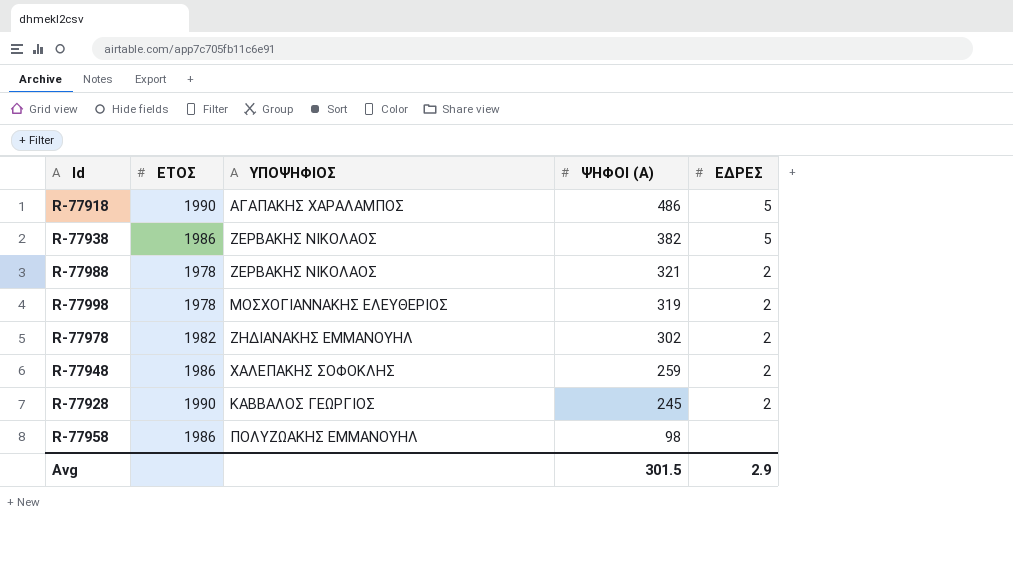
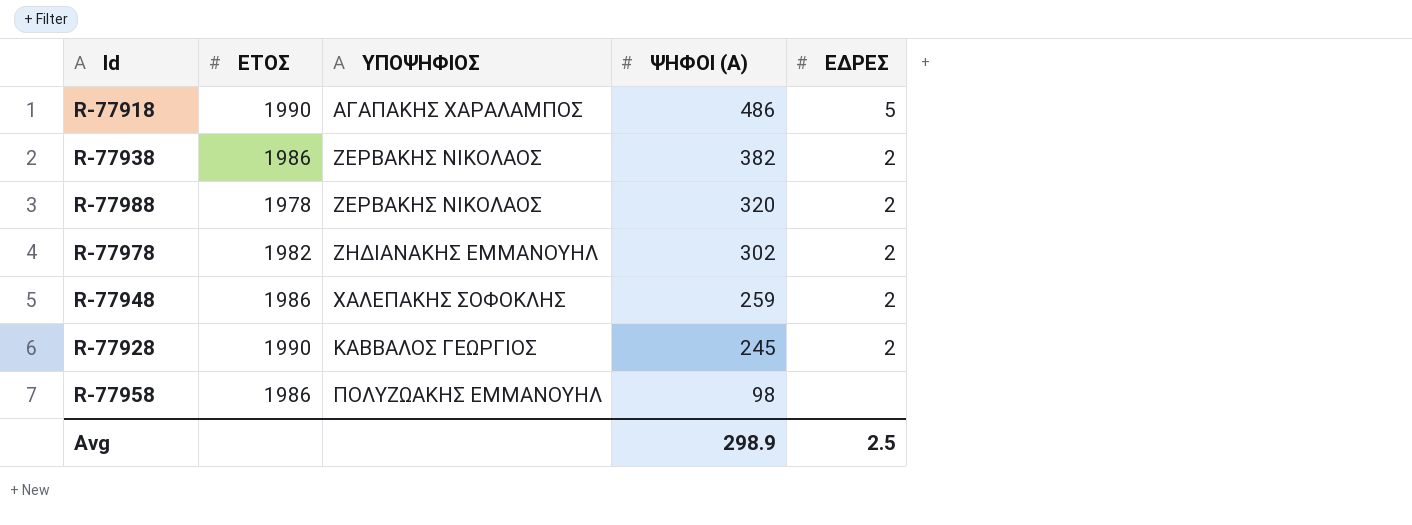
row R-77998: 1978 | ΜΟΣΧΟΓΙΑΝΝΑΚΗΣ ΕΛΕΥΘΕΡΙΟΣ | 319 | 2 -> none
R-77938 | ΕΔΡΕΣ: 5 -> 2
R-77988 | ΨΗΦΟΙ (Α): 321 -> 320
Avg | ΨΗΦΟΙ (Α): 301.5 -> 298.9
Avg | ΕΔΡΕΣ: 2.9 -> 2.5

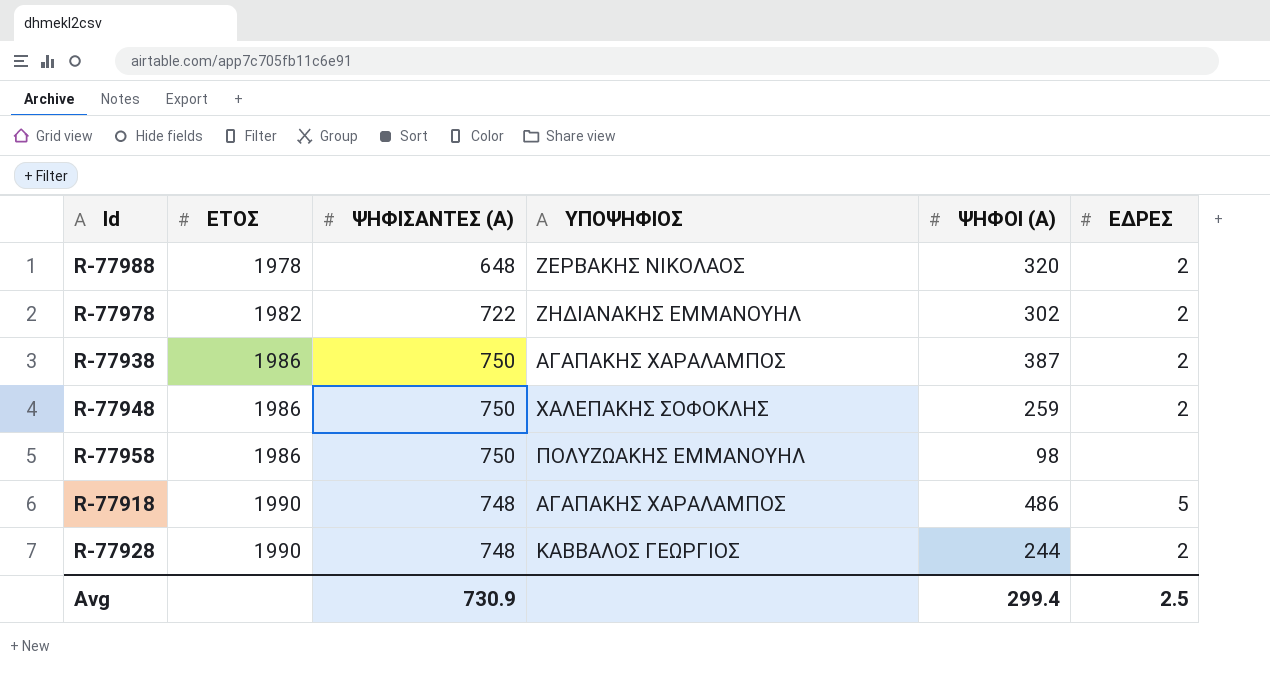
row order: ΨΗΦΟΙ (Α) descending -> ΕΤΟΣ ascending
column ΨΗΦΙΣΑΝΤΕΣ (Α) | position: none -> 3
R-77938 | ΥΠΟΨΗΦΙΟΣ: ΖΕΡΒΑΚΗΣ ΝΙΚΟΛΑΟΣ -> ΑΓΑΠΑΚΗΣ ΧΑΡΑΛΑΜΠΟΣ
R-77938 | ΨΗΦΟΙ (Α): 382 -> 387
R-77928 | ΨΗΦΟΙ (Α): 245 -> 244
Avg | ΨΗΦΟΙ (Α): 298.9 -> 299.4

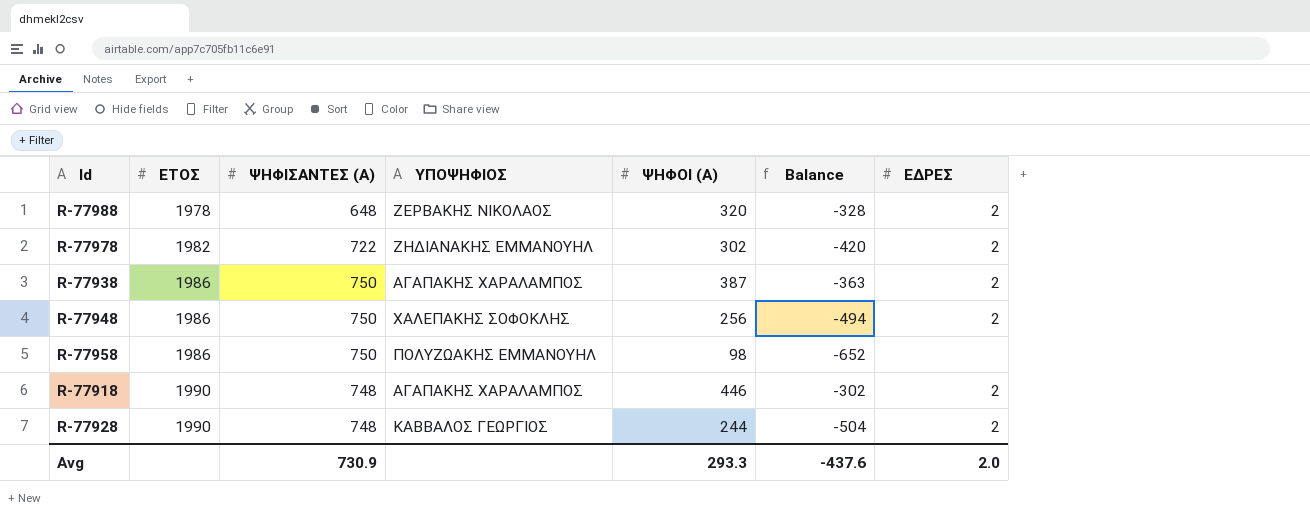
column Balance | formula: none -> [ΨΗΦΟΙ (Α)] - [ΨΗΦΙΣΑΝΤΕΣ (Α)]
R-77948 | ΨΗΦΟΙ (Α): 259 -> 256
R-77918 | ΨΗΦΟΙ (Α): 486 -> 446
R-77918 | ΕΔΡΕΣ: 5 -> 2
Avg | ΨΗΦΟΙ (Α): 299.4 -> 293.3
Avg | ΕΔΡΕΣ: 2.5 -> 2.0

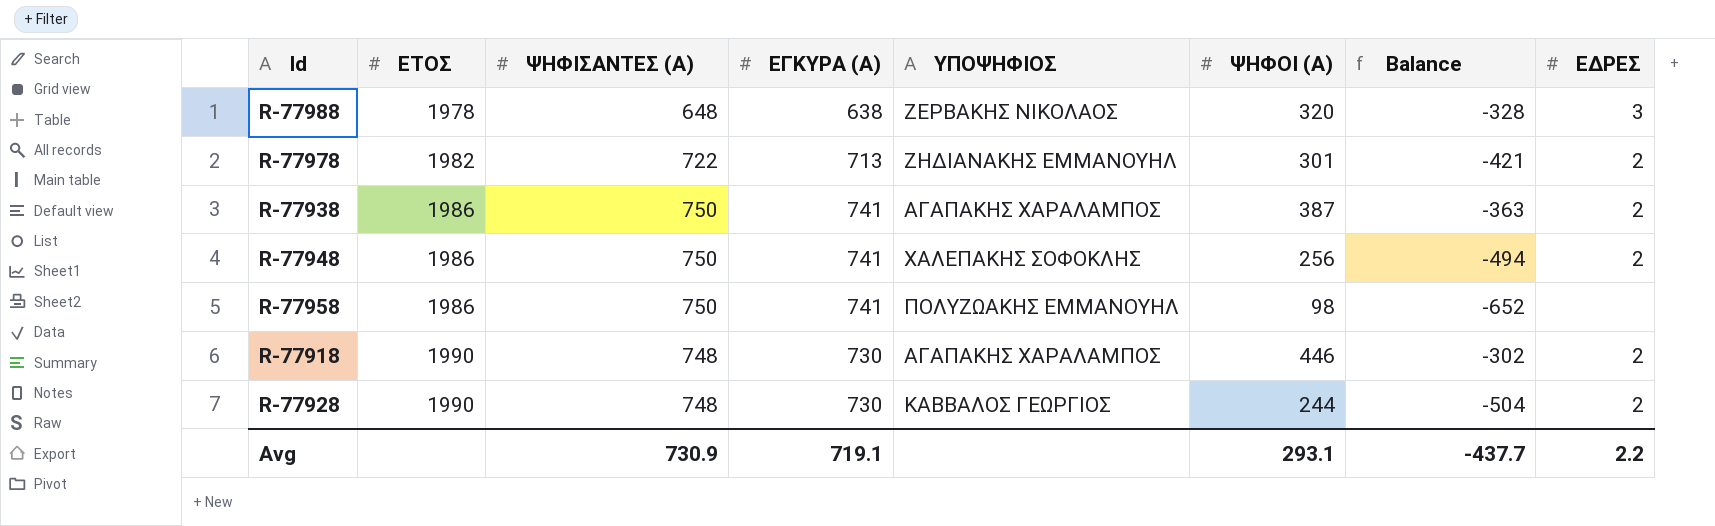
column ΕΓΚΥΡΑ (Α) | position: none -> 4
R-77988 | ΕΔΡΕΣ: 2 -> 3
R-77978 | ΨΗΦΟΙ (Α): 302 -> 301
R-77978 | Balance: -420 -> -421
Avg | ΨΗΦΟΙ (Α): 293.3 -> 293.1
Avg | Balance: -437.6 -> -437.7
Avg | ΕΔΡΕΣ: 2.0 -> 2.2

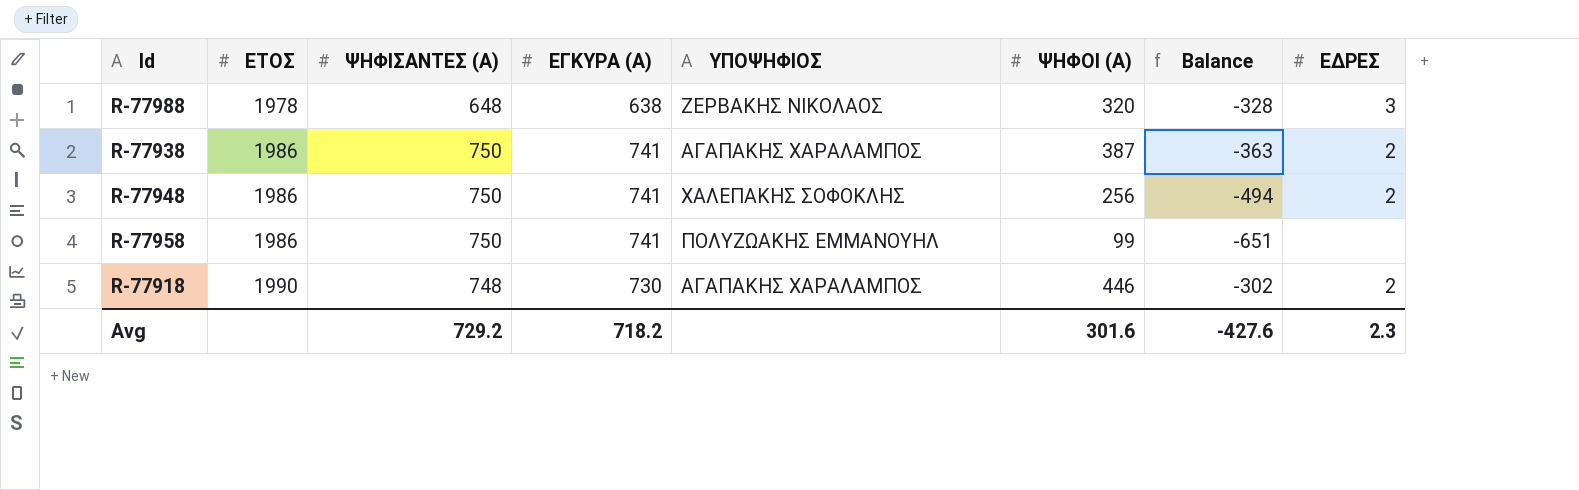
row R-77978: 1982 | 722 | 713 | ΖΗΔΙΑΝΑΚΗΣ ΕΜΜΑΝΟΥΗΛ | 301 | -421 | 2 -> none
row R-77928: 1990 | 748 | 730 | ΚΑΒΒΑΛΟΣ ΓΕΩΡΓΙΟΣ | 244 | -504 | 2 -> none
R-77958 | ΨΗΦΟΙ (Α): 98 -> 99
R-77958 | Balance: -652 -> -651
Avg | ΨΗΦΙΣΑΝΤΕΣ (Α): 730.9 -> 729.2
Avg | ΕΓΚΥΡΑ (Α): 719.1 -> 718.2
Avg | ΨΗΦΟΙ (Α): 293.1 -> 301.6
Avg | Balance: -437.7 -> -427.6
Avg | ΕΔΡΕΣ: 2.2 -> 2.3

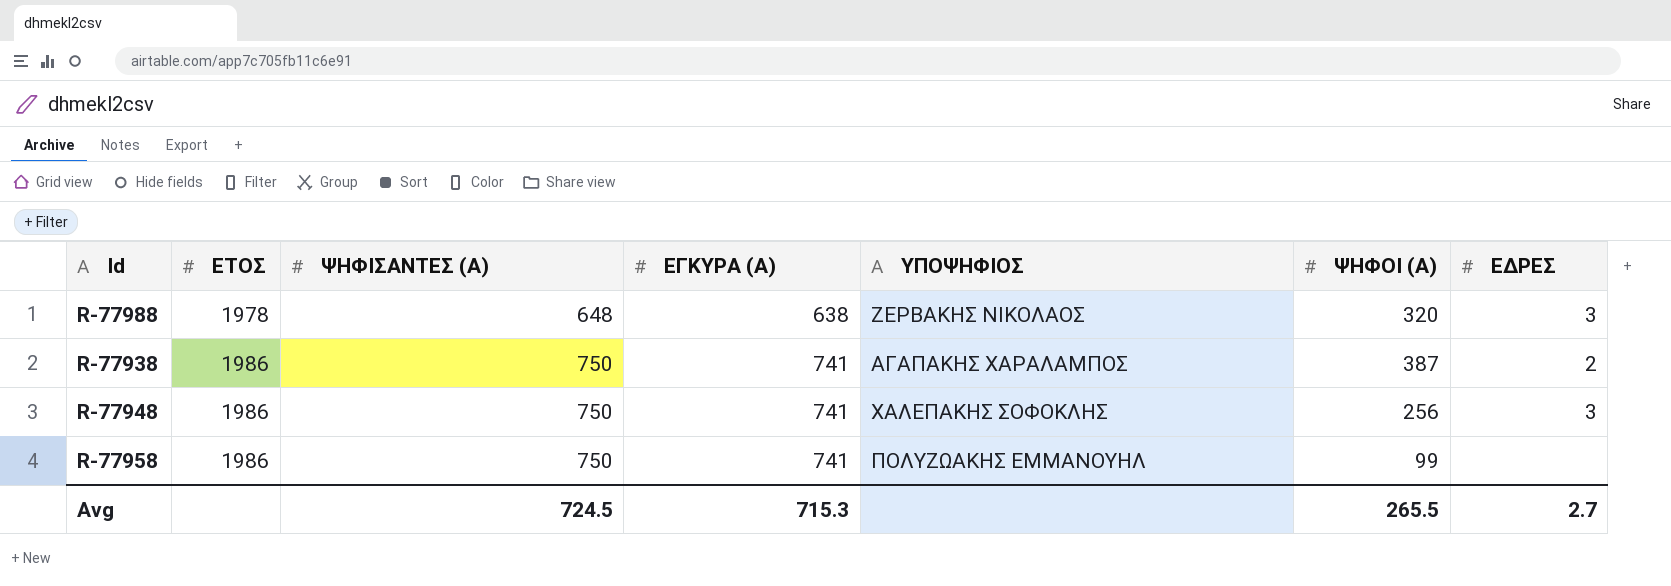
column Balance | formula: [ΨΗΦΟΙ (Α)] - [ΨΗΦΙΣΑΝΤΕΣ (Α)] -> none
row R-77918: 1990 | 748 | 730 | ΑΓΑΠΑΚΗΣ ΧΑΡΑΛΑΜΠΟΣ | 446 | -302 | 2 -> none
R-77948 | ΕΔΡΕΣ: 2 -> 3
Avg | ΨΗΦΙΣΑΝΤΕΣ (Α): 729.2 -> 724.5
Avg | ΕΓΚΥΡΑ (Α): 718.2 -> 715.3
Avg | ΨΗΦΟΙ (Α): 301.6 -> 265.5
Avg | ΕΔΡΕΣ: 2.3 -> 2.7

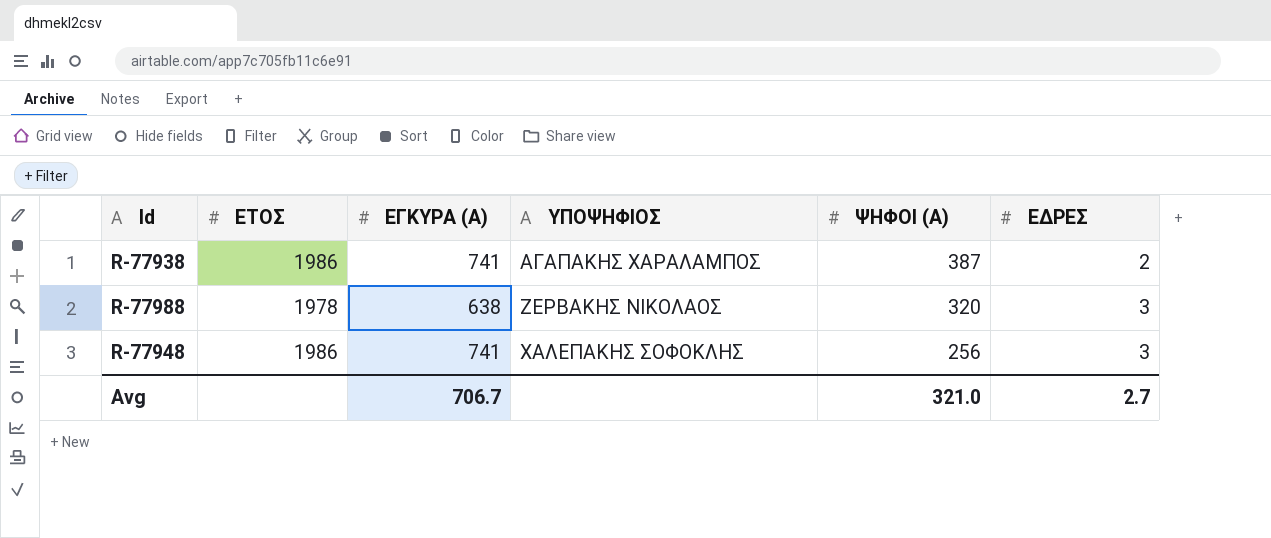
row order: ΕΤΟΣ ascending -> ΥΠΟΨΗΦΙΟΣ ascending
column ΨΗΦΙΣΑΝΤΕΣ (Α) | position: 3 -> none
row R-77958: 1986 | 750 | 741 | ΠΟΛΥΖΩΑΚΗΣ ΕΜΜΑΝΟΥΗΛ | 99 | none -> none
Avg | ΕΓΚΥΡΑ (Α): 715.3 -> 706.7
Avg | ΨΗΦΟΙ (Α): 265.5 -> 321.0

